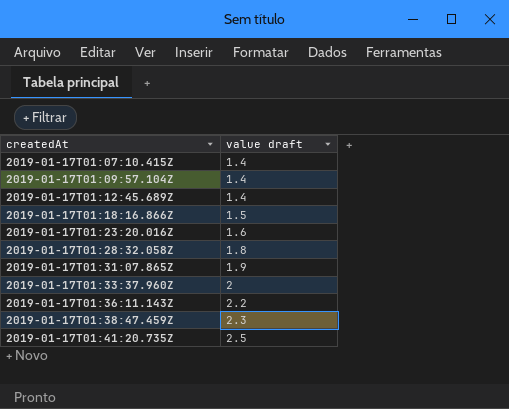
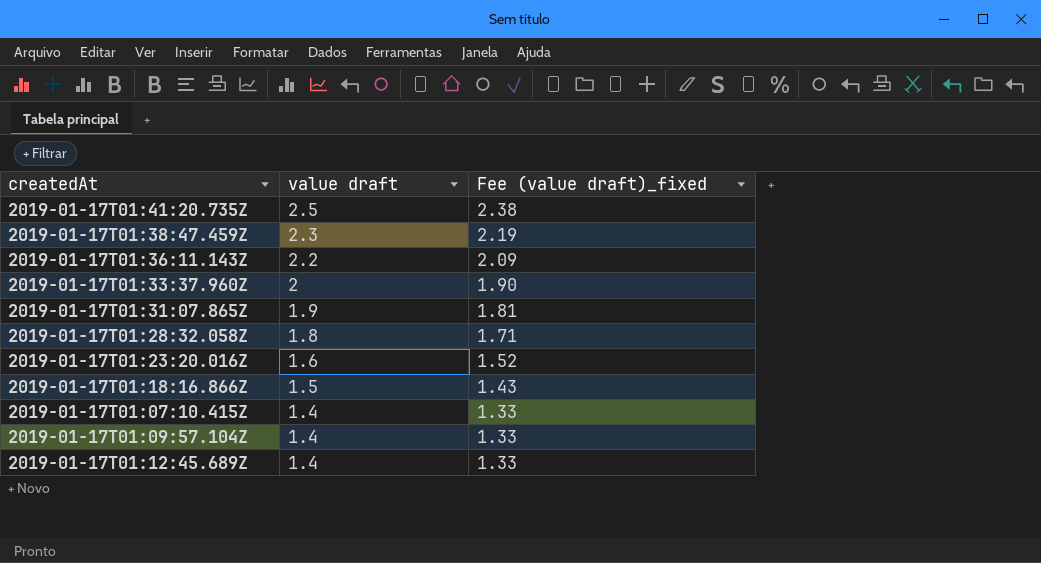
row order: createdAt ascending -> value draft descending
column Fee (value draft)_fixed | formula: none -> [value draft] * 0.95

